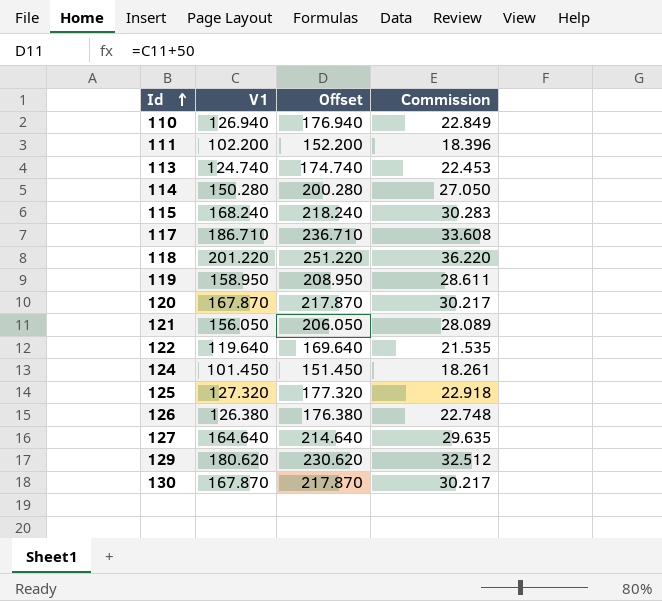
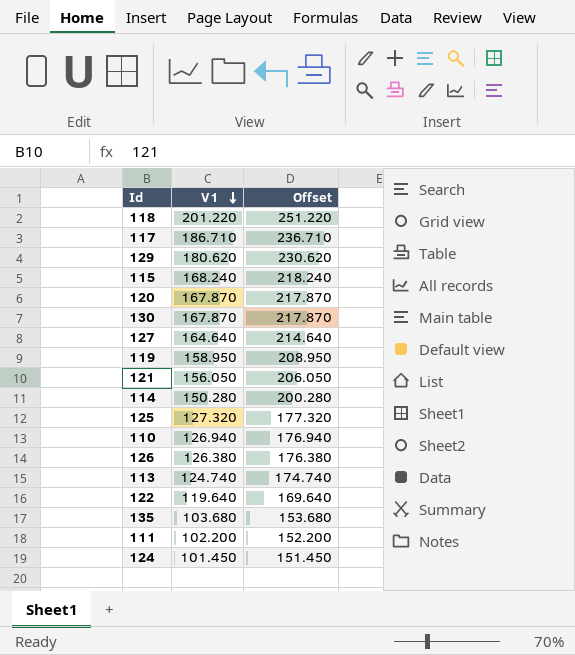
row order: Id ascending -> V1 descending
column Commission | formula: [V1] * 0.18 -> none
row 135: none -> 103.680 | 153.680

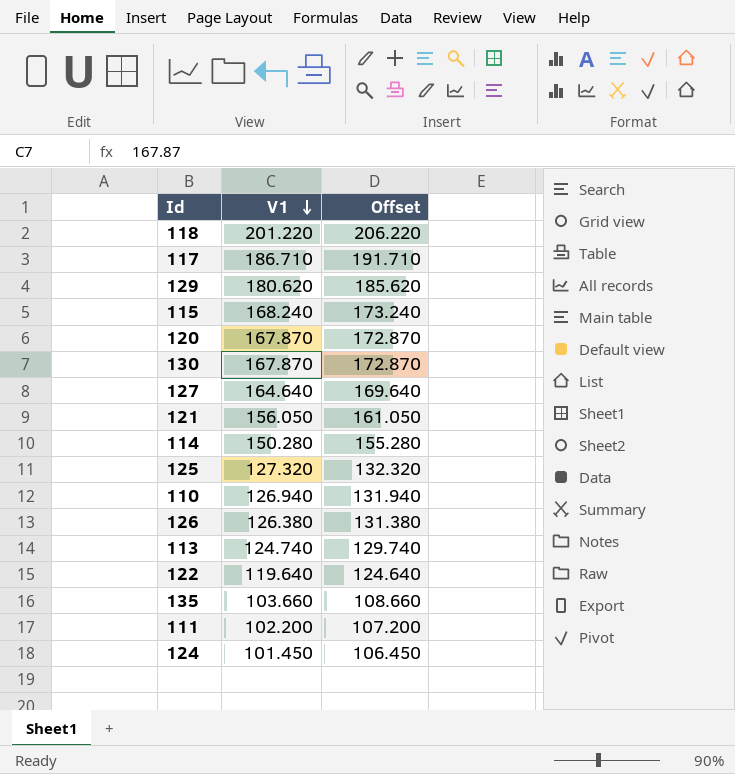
column Offset | formula: [V1] + 50 -> [V1] + 5
row 119: 158.950 | 208.950 -> none
135 | V1: 103.680 -> 103.660

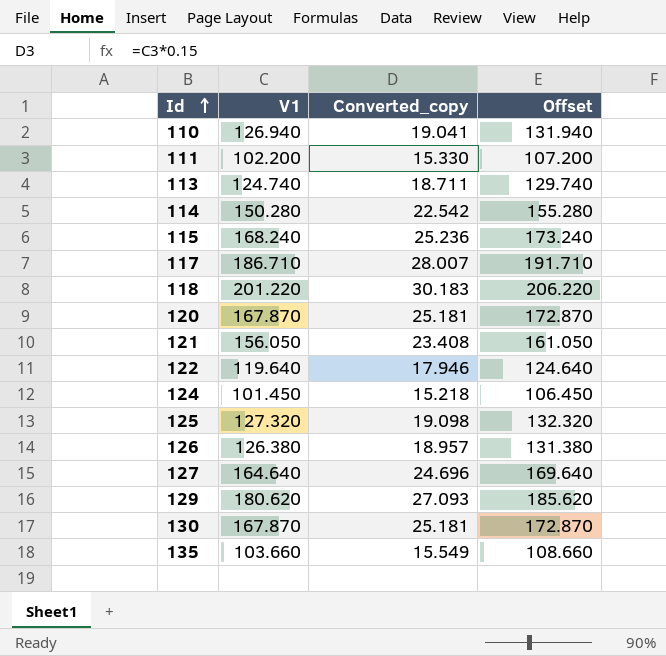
row order: V1 descending -> Id ascending
column Converted_copy | formula: none -> [V1] * 0.15

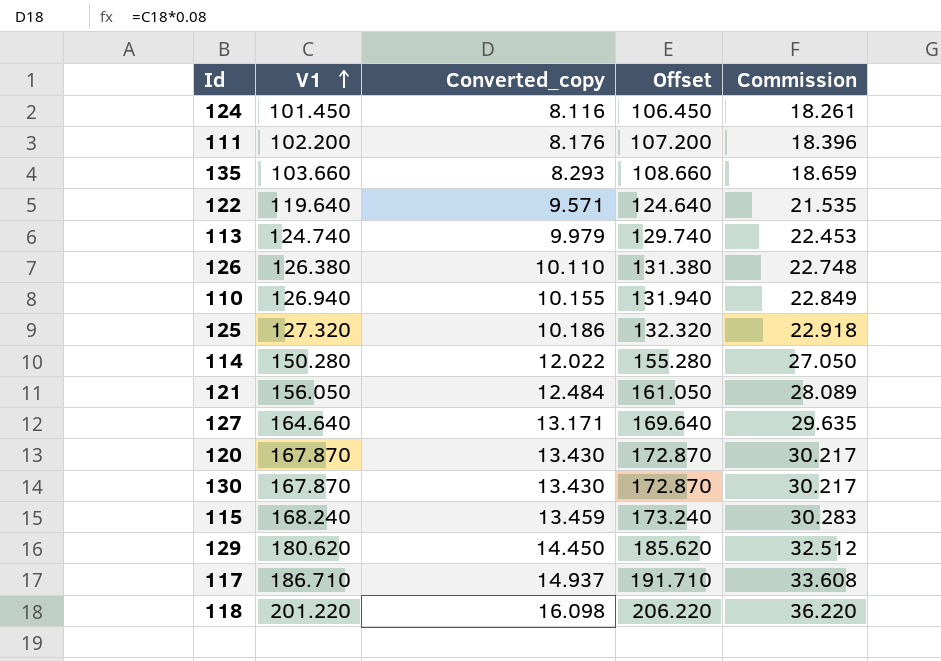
row order: Id ascending -> V1 ascending
column Converted_copy | formula: [V1] * 0.15 -> [V1] * 0.08
column Commission | formula: none -> [V1] * 0.18

